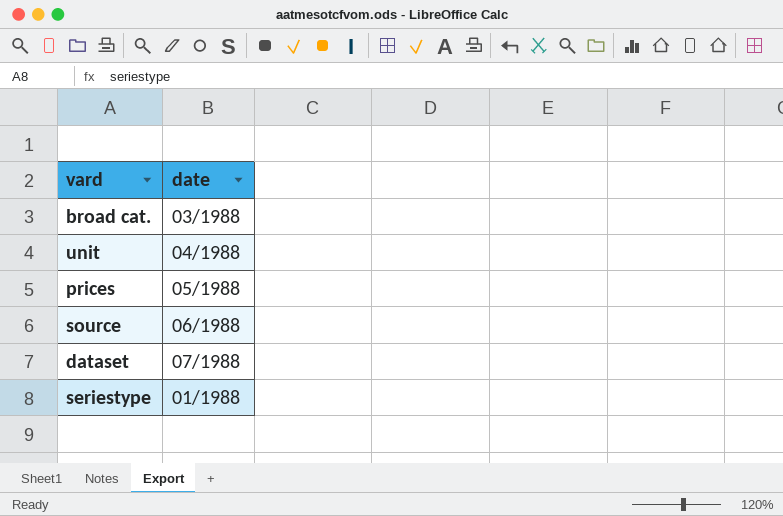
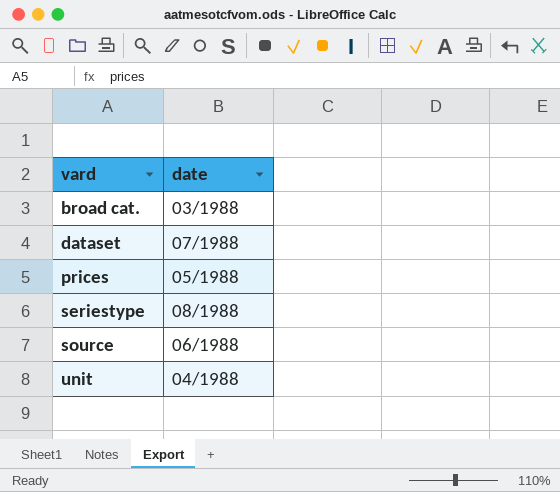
row order: none -> vard ascending
seriestype | date: 01/1988 -> 08/1988

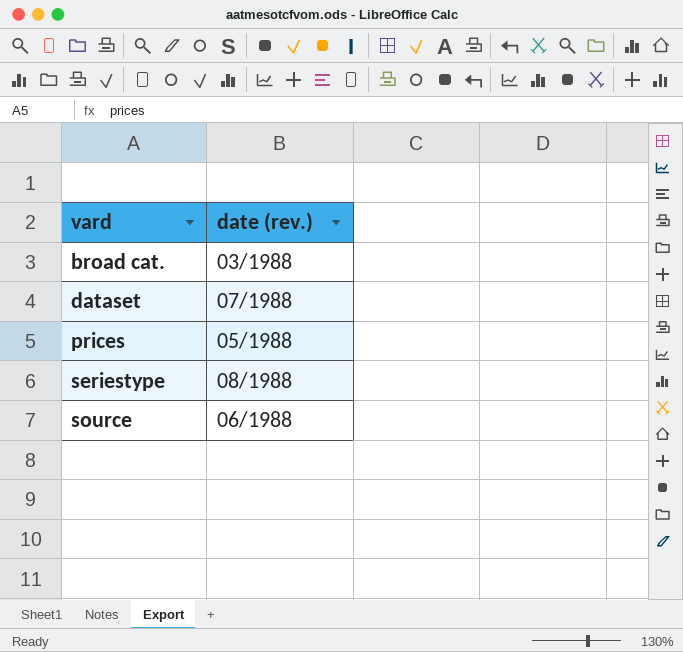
column name: date -> date (rev.)
row unit: 04/1988 -> none

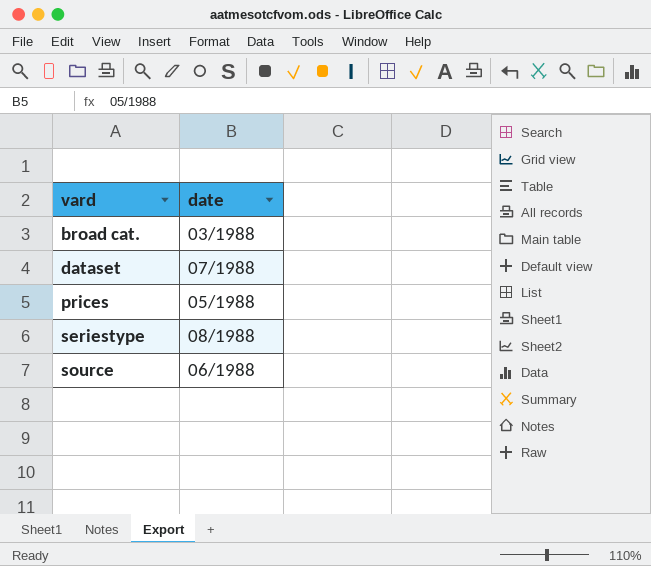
column name: date (rev.) -> date

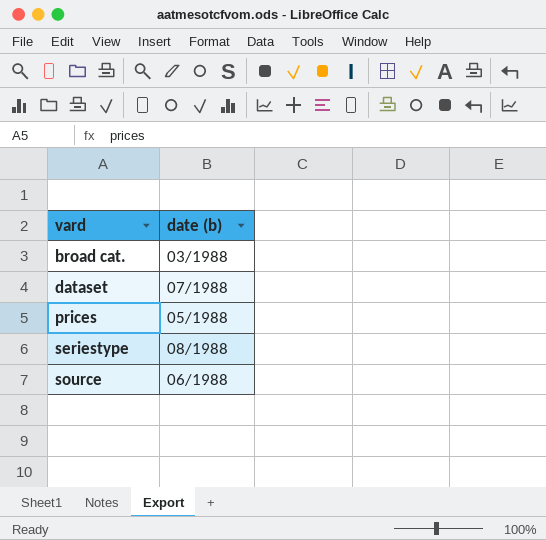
column name: date -> date (b)

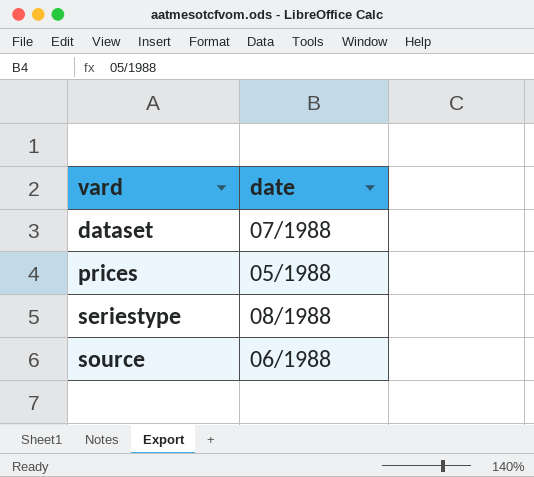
column name: date (b) -> date
row broad cat.: 03/1988 -> none

